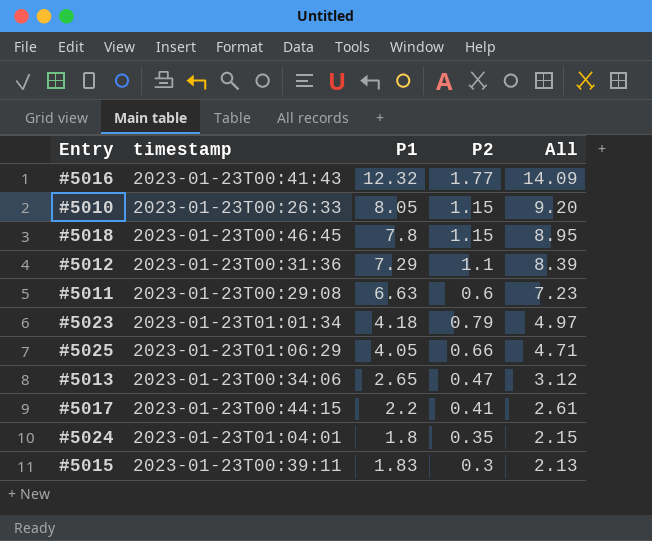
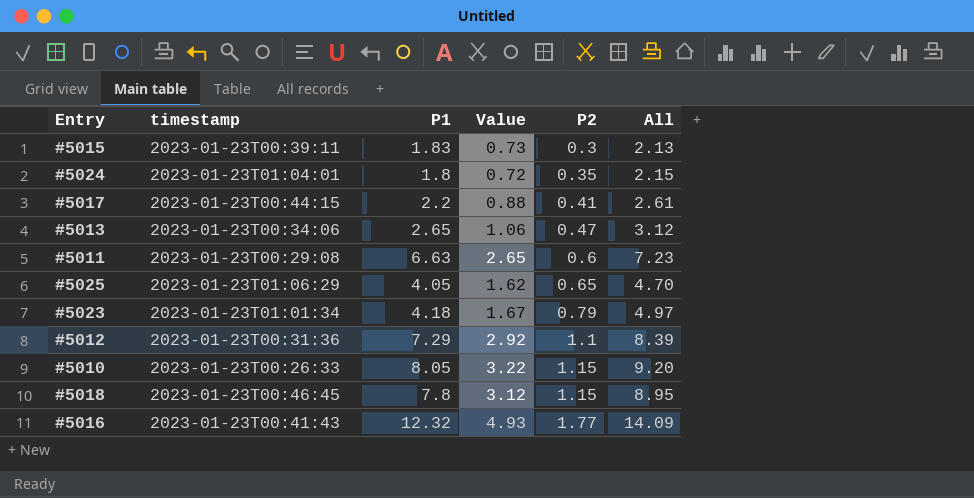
row order: All descending -> P2 ascending
column Value | formula: none -> [P1] * 0.4
#5025 | P2: 0.66 -> 0.65
#5025 | All: 4.71 -> 4.70

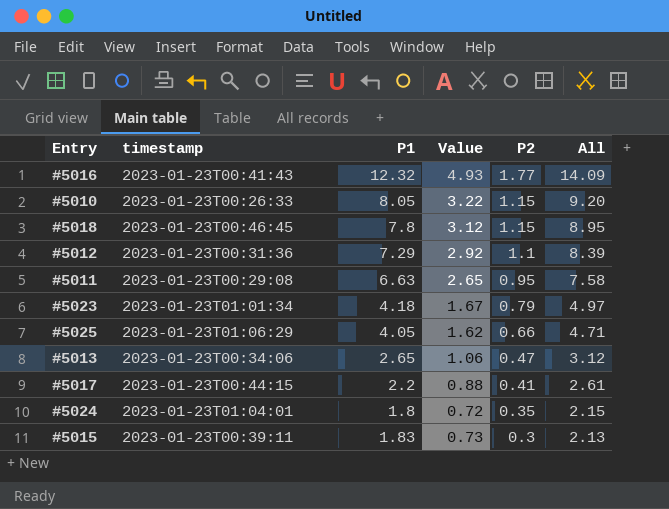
row order: P2 ascending -> P2 descending
#5011 | P2: 0.6 -> 0.95
#5011 | All: 7.23 -> 7.58
#5025 | P2: 0.65 -> 0.66
#5025 | All: 4.70 -> 4.71

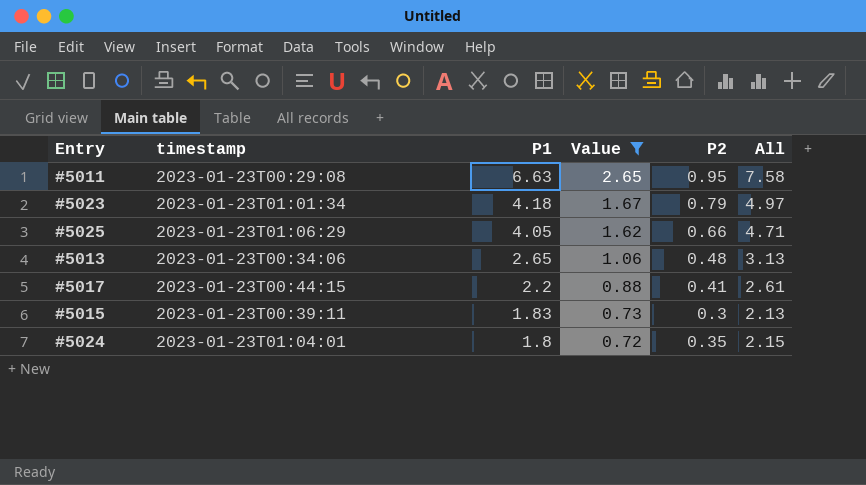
filter: none -> Value <= 2.65
row order: P2 descending -> P1 descending
#5013 | P2: 0.47 -> 0.48
#5013 | All: 3.12 -> 3.13

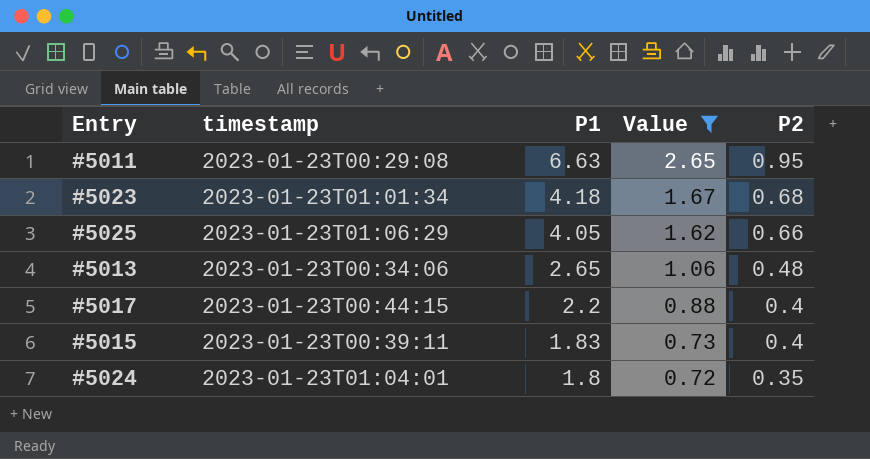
column All | formula: [P1] + [P2] -> none
#5023 | P2: 0.79 -> 0.68
#5017 | P2: 0.41 -> 0.4
#5015 | P2: 0.3 -> 0.4

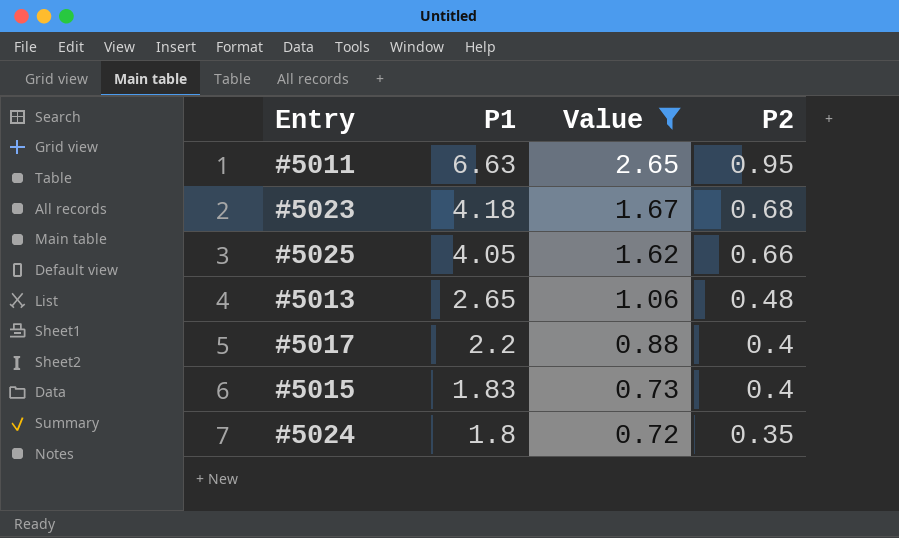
column timestamp | position: 2 -> none

